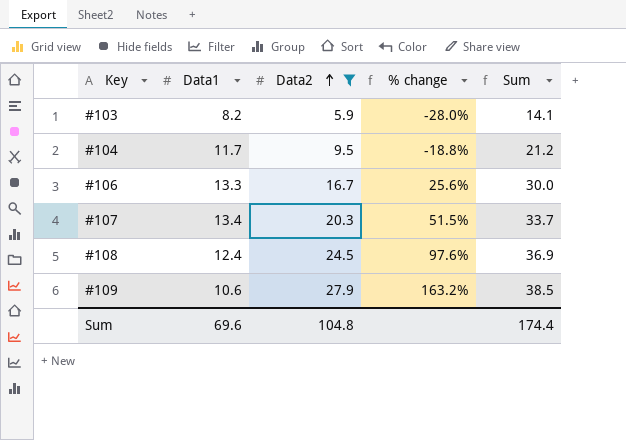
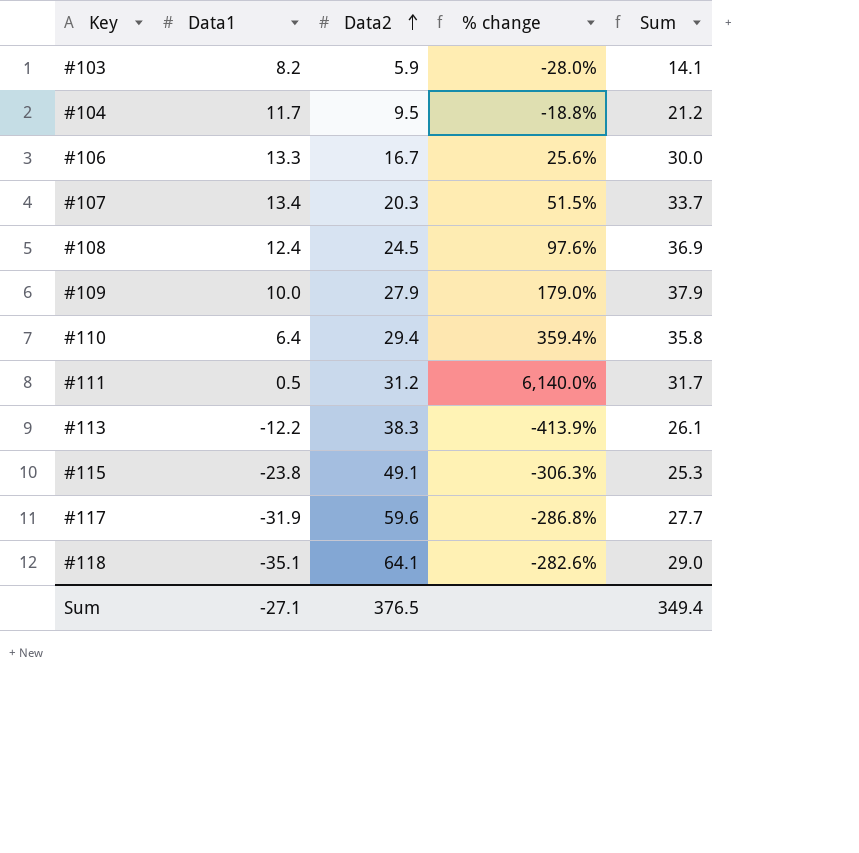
filter: Data2 <= 27.9 -> none
#109 | Data1: 10.6 -> 10.0
#109 | % change: 163.2% -> 179.0%
#109 | Sum: 38.5 -> 37.9
Sum | Data1: 69.6 -> -27.1
Sum | Data2: 104.8 -> 376.5
Sum | Sum: 174.4 -> 349.4

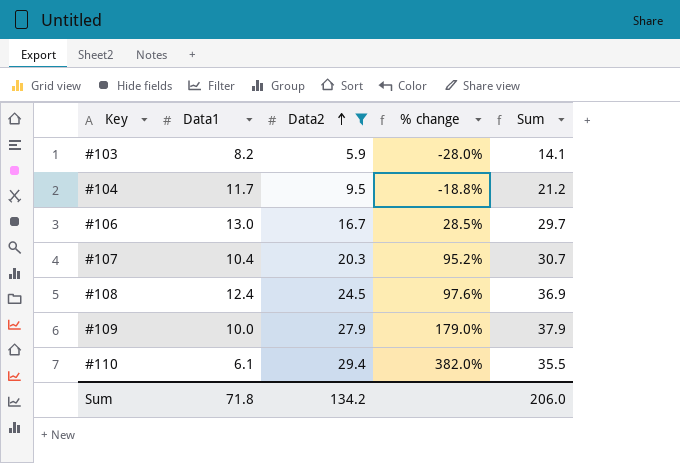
filter: none -> Data2 <= 29.4
#106 | Data1: 13.3 -> 13.0
#106 | % change: 25.6% -> 28.5%
#106 | Sum: 30.0 -> 29.7
#107 | Data1: 13.4 -> 10.4
#107 | % change: 51.5% -> 95.2%
#107 | Sum: 33.7 -> 30.7
#110 | Data1: 6.4 -> 6.1
#110 | % change: 359.4% -> 382.0%
#110 | Sum: 35.8 -> 35.5
Sum | Data1: -27.1 -> 71.8
Sum | Data2: 376.5 -> 134.2
Sum | Sum: 349.4 -> 206.0

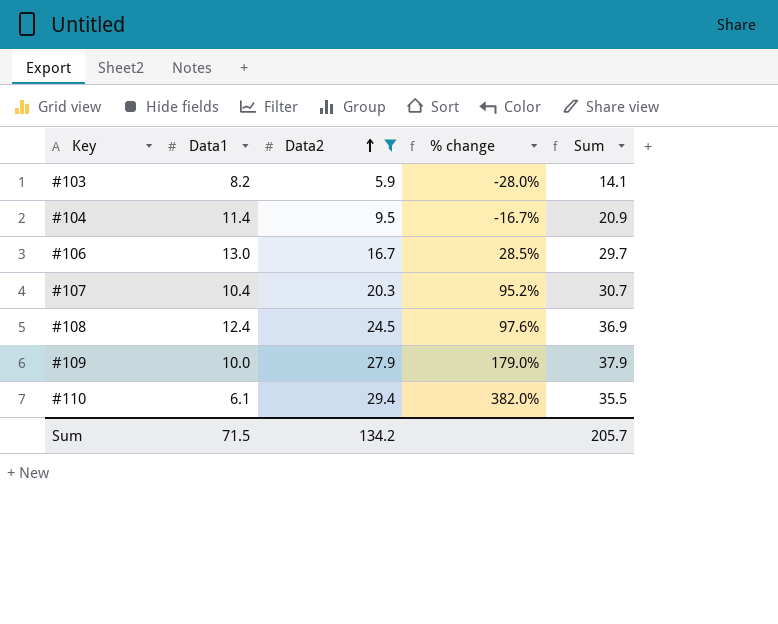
#104 | Data1: 11.7 -> 11.4
#104 | % change: -18.8% -> -16.7%
#104 | Sum: 21.2 -> 20.9
Sum | Data1: 71.8 -> 71.5
Sum | Sum: 206.0 -> 205.7

